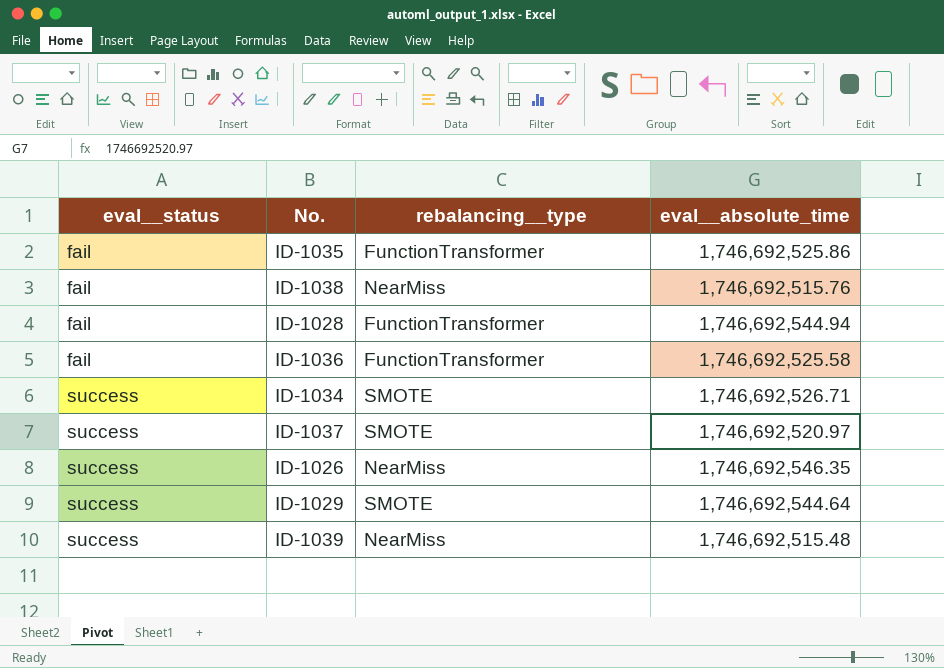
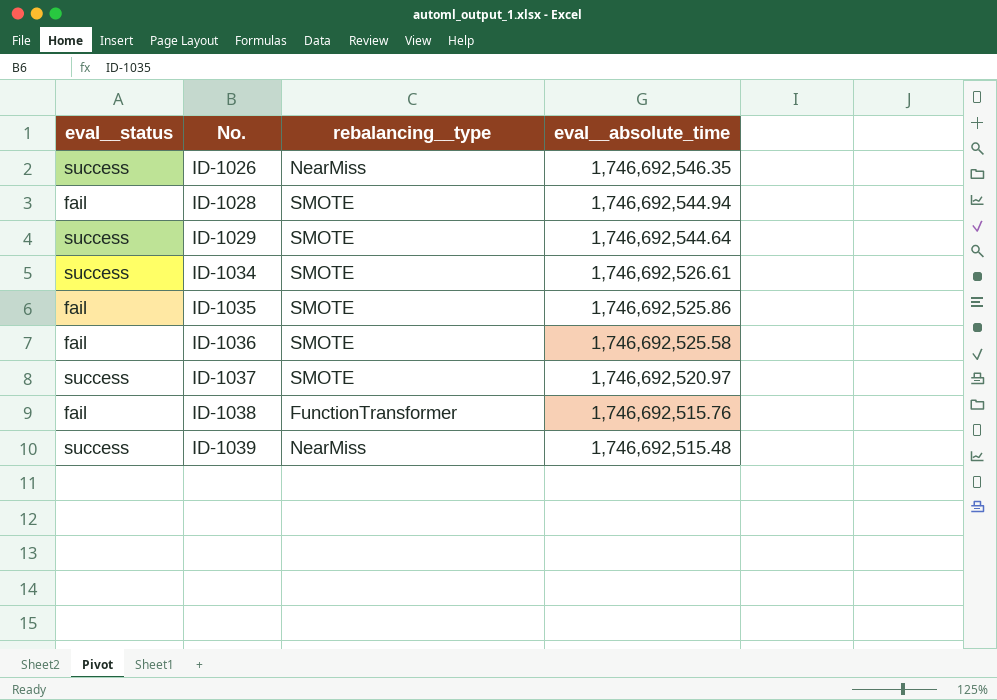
row order: eval__status ascending -> No. ascending
ID-1028 | rebalancing__type: FunctionTransformer -> SMOTE
ID-1034 | eval__absolute_time: 1,746,692,526.71 -> 1,746,692,526.61
ID-1035 | rebalancing__type: FunctionTransformer -> SMOTE
ID-1036 | rebalancing__type: FunctionTransformer -> SMOTE
ID-1038 | rebalancing__type: NearMiss -> FunctionTransformer

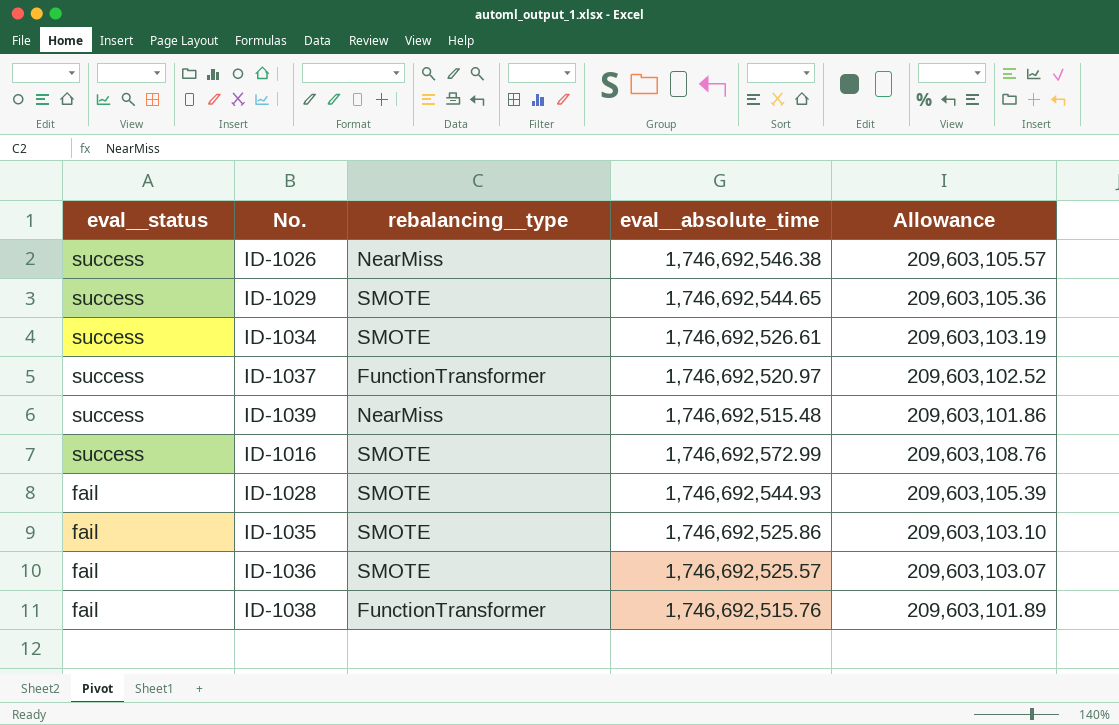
row order: No. ascending -> eval__status descending
column Allowance | formula: none -> [eval__absolute_time] * 0.12
ID-1026 | eval__absolute_time: 1,746,692,546.35 -> 1,746,692,546.38
ID-1029 | eval__absolute_time: 1,746,692,544.64 -> 1,746,692,544.65
ID-1037 | rebalancing__type: SMOTE -> FunctionTransformer
row ID-1016: none -> success | SMOTE | 1,746,692,572.99 | 209,603,108.76
ID-1028 | eval__absolute_time: 1,746,692,544.94 -> 1,746,692,544.93
ID-1036 | eval__absolute_time: 1,746,692,525.58 -> 1,746,692,525.57

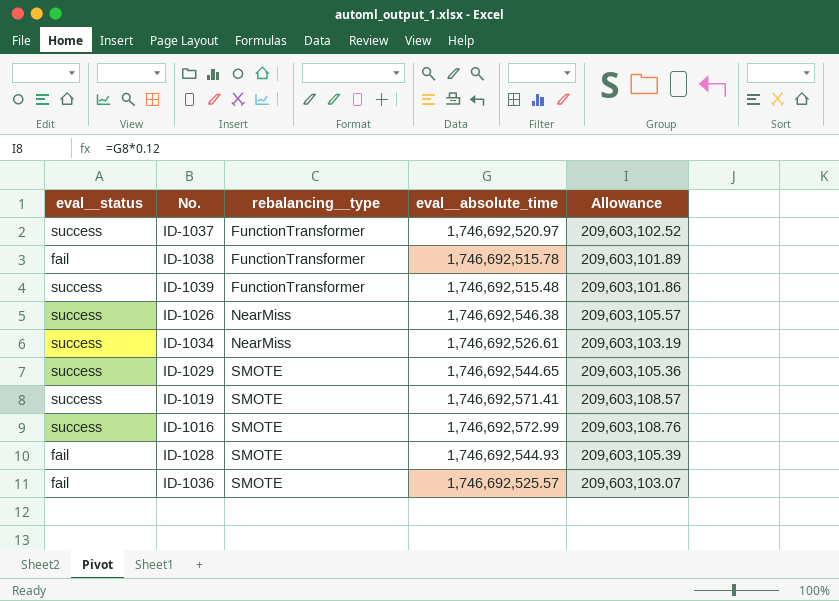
row order: eval__status descending -> rebalancing__type ascending
row ID-1035: fail | SMOTE | 1,746,692,525.86 | 209,603,103.10 -> none
ID-1038 | eval__absolute_time: 1,746,692,515.76 -> 1,746,692,515.78
ID-1039 | rebalancing__type: NearMiss -> FunctionTransformer
ID-1034 | rebalancing__type: SMOTE -> NearMiss
row ID-1019: none -> success | SMOTE | 1,746,692,571.41 | 209,603,108.57

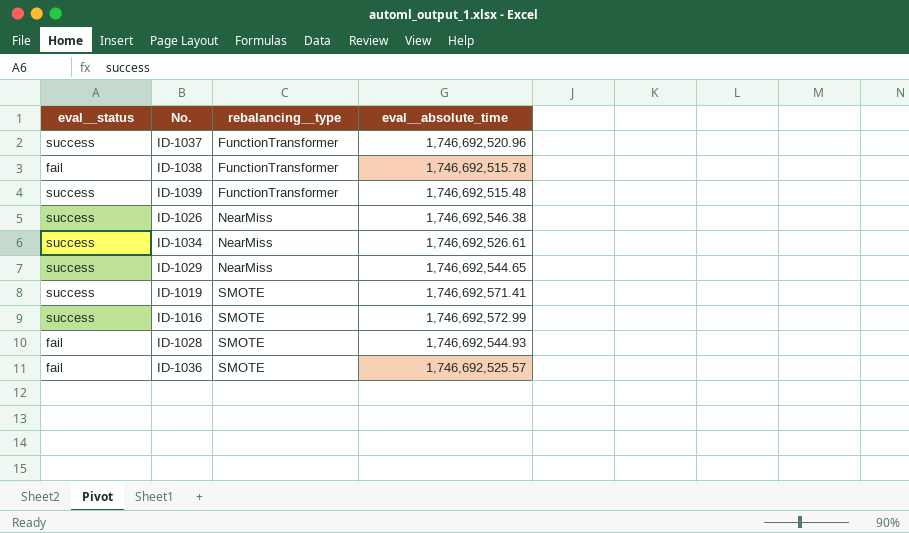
column Allowance | formula: [eval__absolute_time] * 0.12 -> none
ID-1037 | eval__absolute_time: 1,746,692,520.97 -> 1,746,692,520.96
ID-1029 | rebalancing__type: SMOTE -> NearMiss

